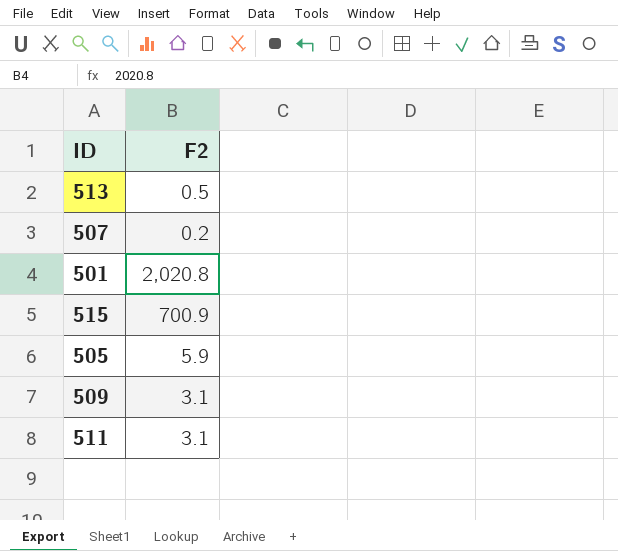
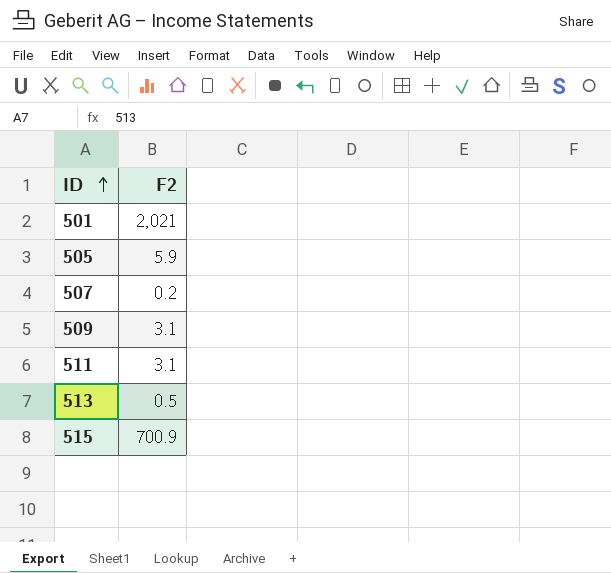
row order: none -> ID ascending
501 | F2: 2,020.8 -> 2,021

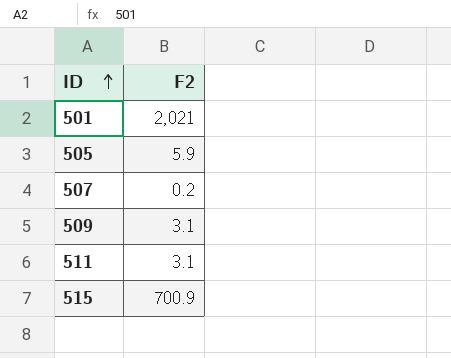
row 513: 0.5 -> none

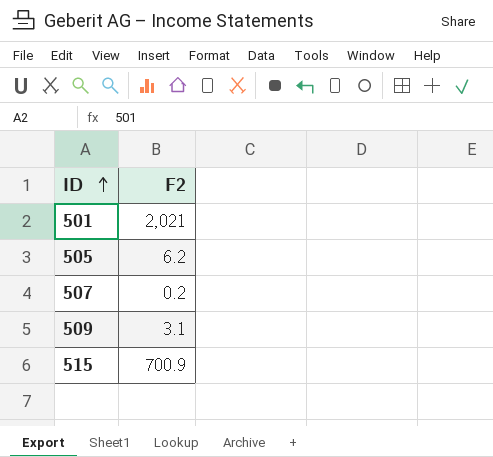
row 511: 3.1 -> none
505 | F2: 5.9 -> 6.2

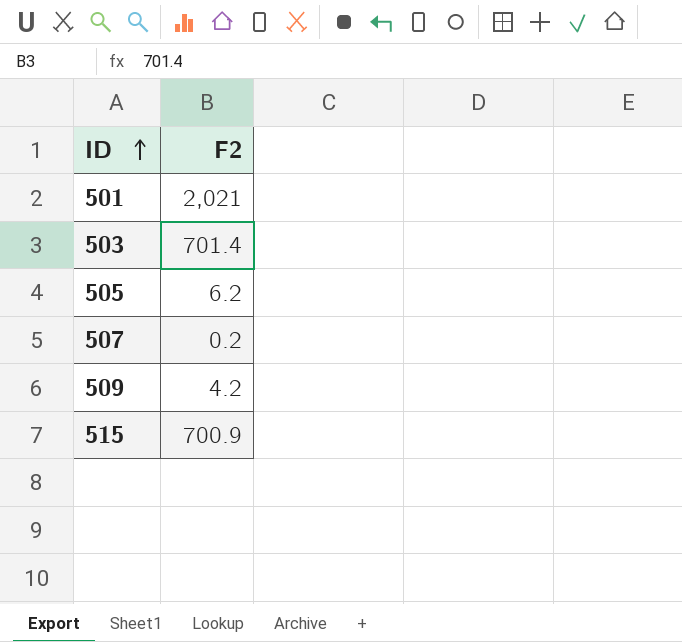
row 503: none -> 701.4
509 | F2: 3.1 -> 4.2

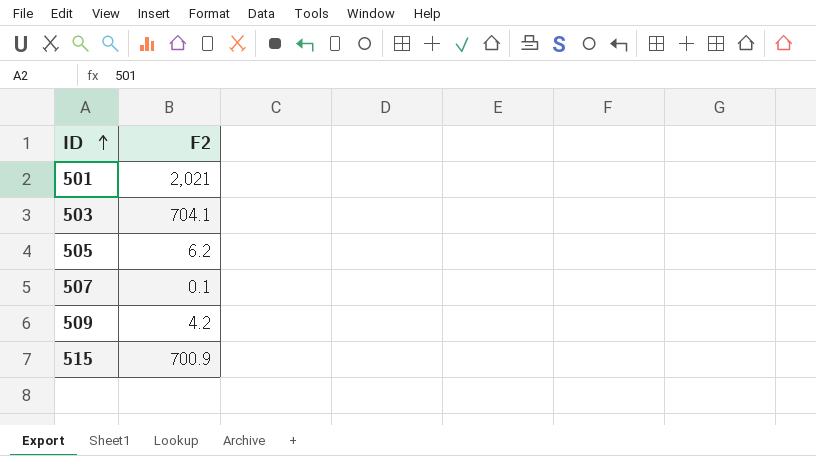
503 | F2: 701.4 -> 704.1
507 | F2: 0.2 -> 0.1

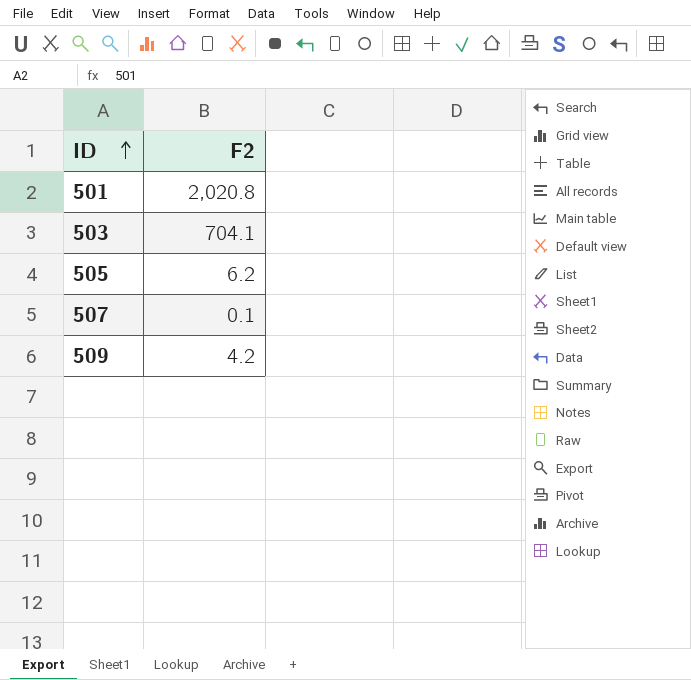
row 515: 700.9 -> none
501 | F2: 2,021 -> 2,020.8

